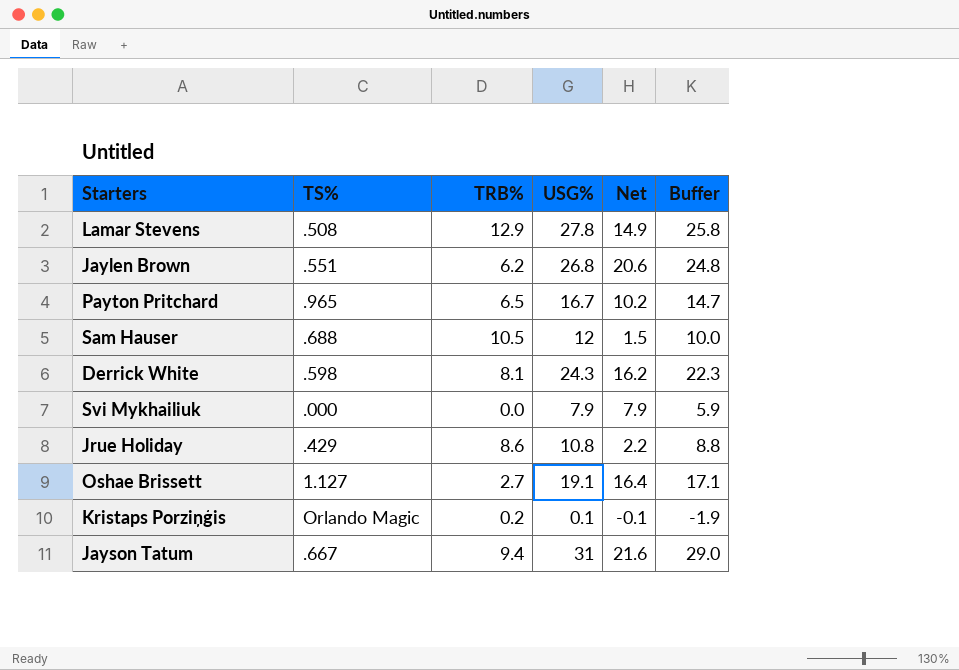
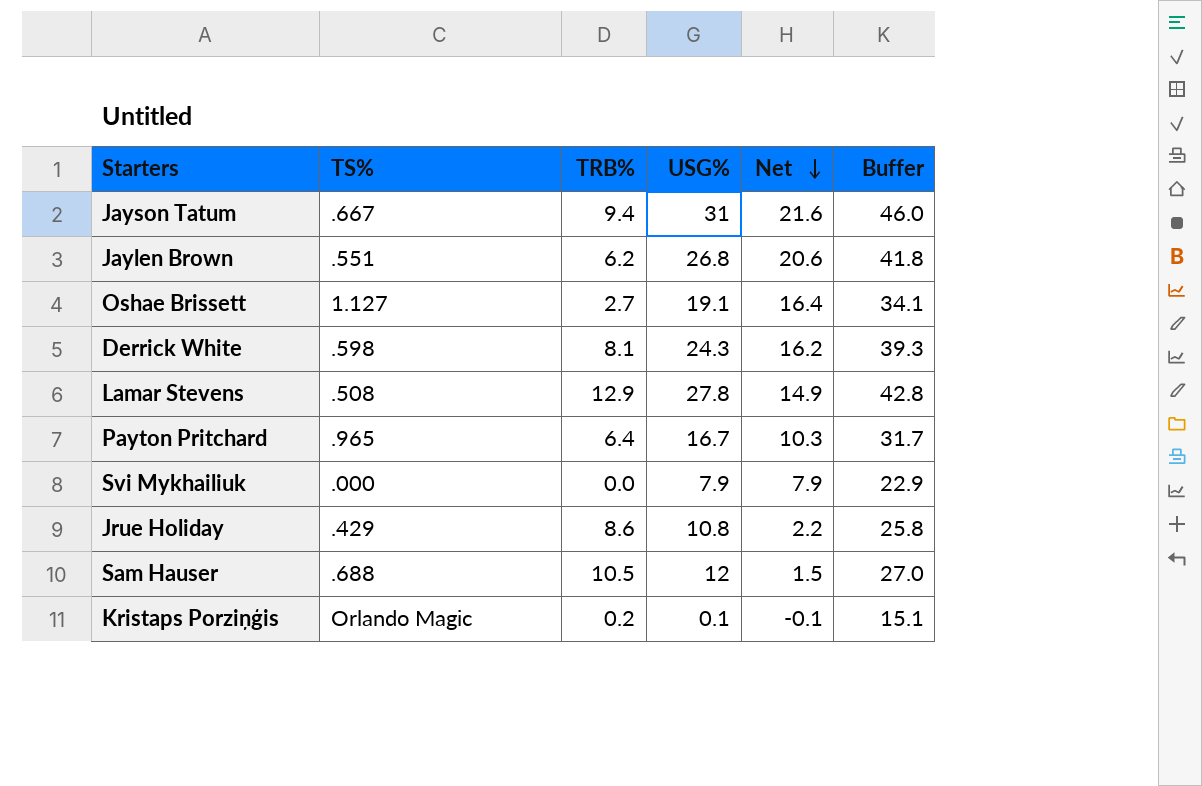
row order: none -> Net descending
column Buffer | formula: [USG%] - 2 -> [USG%] + 15
Payton Pritchard | TRB%: 6.5 -> 6.4
Payton Pritchard | Net: 10.2 -> 10.3

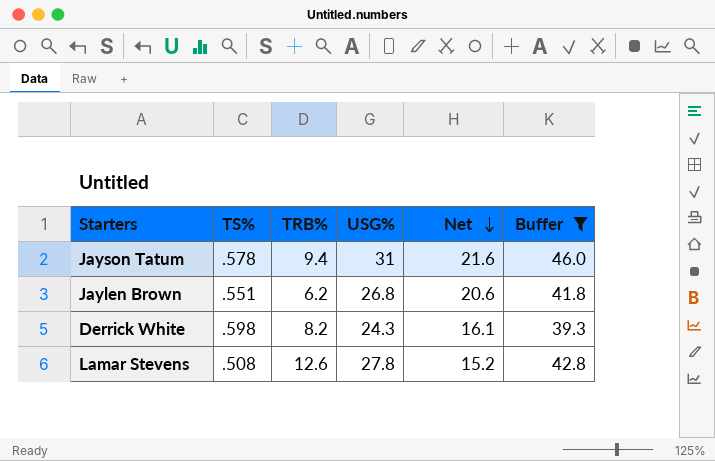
filter: none -> Buffer >= 39.3
Jayson Tatum | TS%: .667 -> .578
Derrick White | TRB%: 8.1 -> 8.2
Derrick White | Net: 16.2 -> 16.1
Lamar Stevens | TRB%: 12.9 -> 12.6
Lamar Stevens | Net: 14.9 -> 15.2

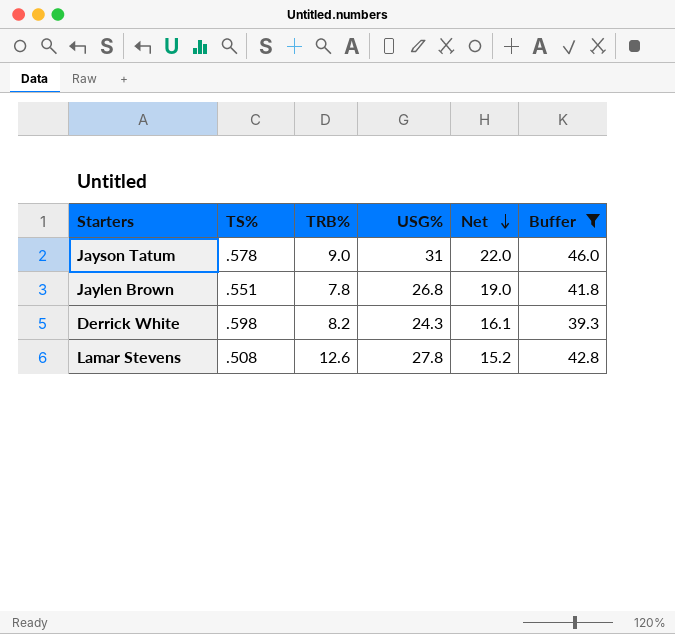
Jayson Tatum | TRB%: 9.4 -> 9.0
Jayson Tatum | Net: 21.6 -> 22.0
Jaylen Brown | TRB%: 6.2 -> 7.8
Jaylen Brown | Net: 20.6 -> 19.0

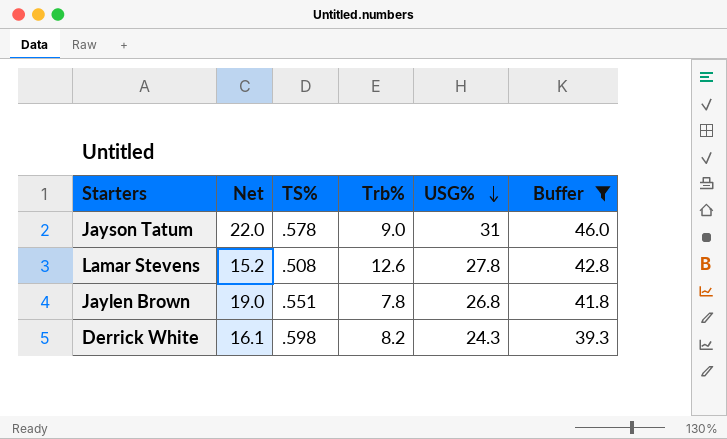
row order: Net descending -> USG% descending
column Net | position: 5 -> 2
column name: TRB% -> Trb%

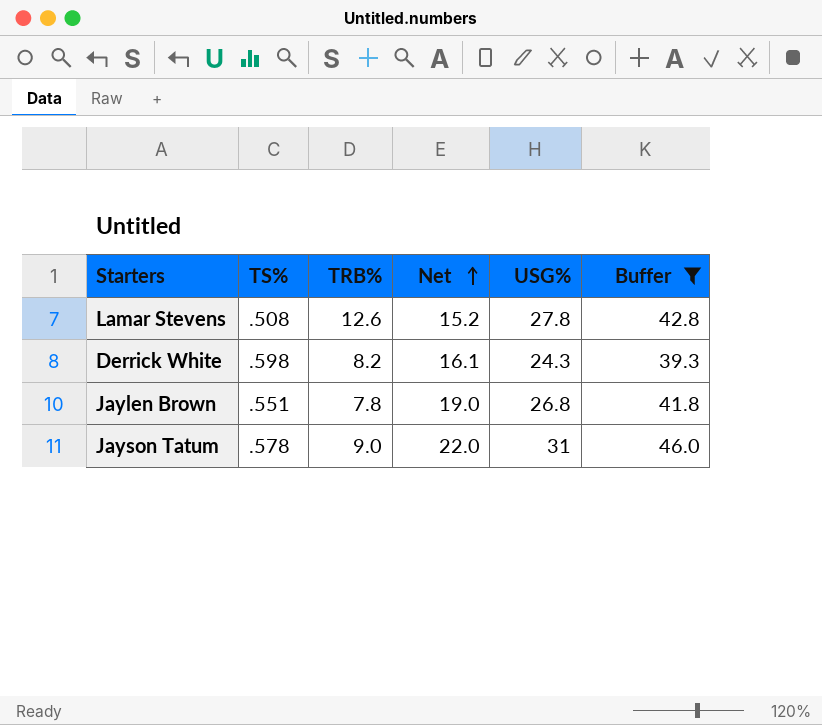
row order: USG% descending -> Net ascending
column name: Trb% -> TRB%
column Net | position: 2 -> 4

